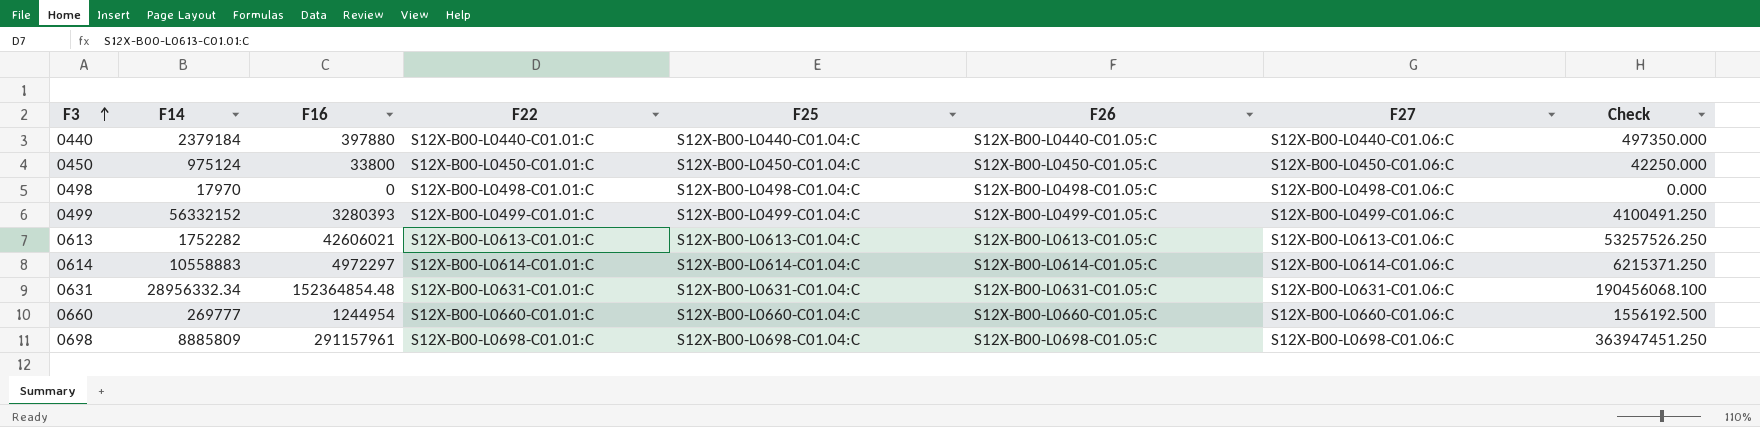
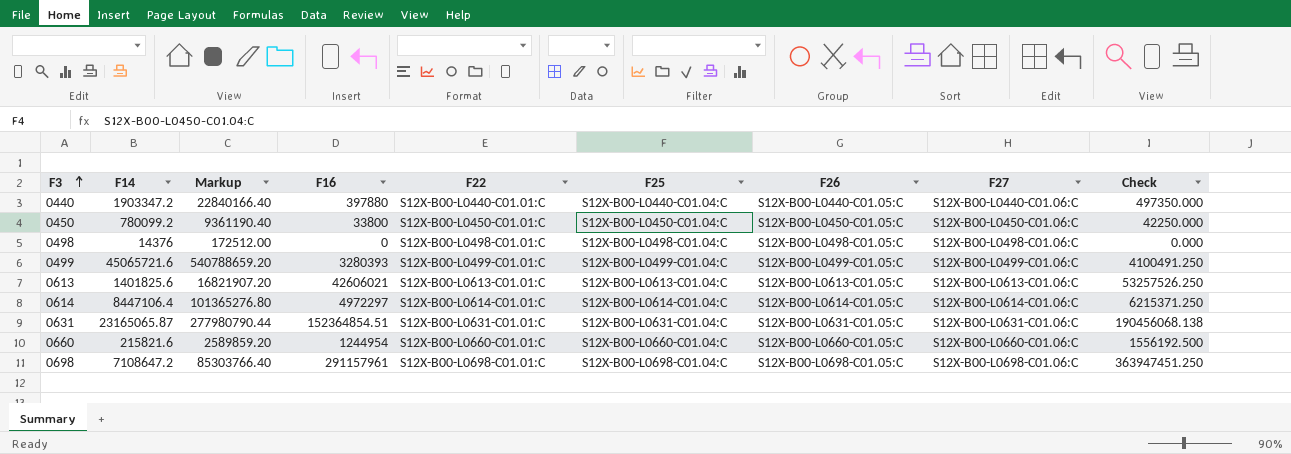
column Markup | formula: none -> [F14] * 12
0440 | F14: 2379184 -> 1903347.2
0450 | F14: 975124 -> 780099.2
0498 | F14: 17970 -> 14376
0499 | F14: 56332152 -> 45065721.6
0613 | F14: 1752282 -> 1401825.6
0614 | F14: 10558883 -> 8447106.4
0631 | F14: 28956332.34 -> 23165065.87
0631 | F16: 152364854.48 -> 152364854.51
0631 | Check: 190456068.100 -> 190456068.138
0660 | F14: 269777 -> 215821.6
0698 | F14: 8885809 -> 7108647.2

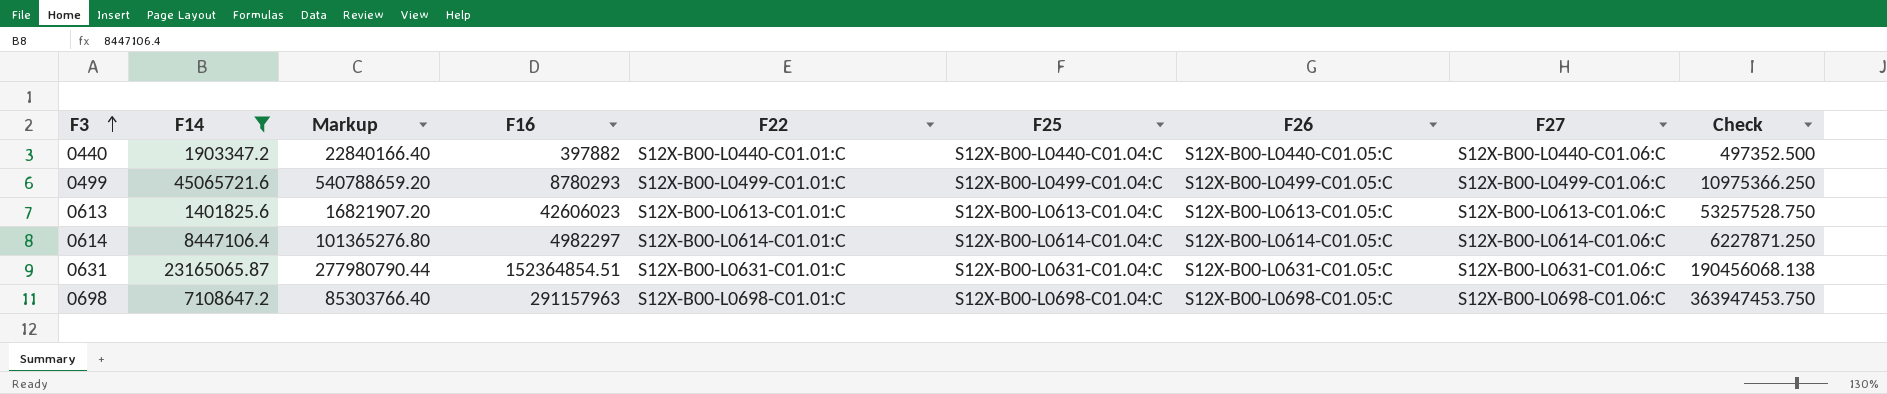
filter: none -> F14 >= 1401825.6
0440 | F16: 397880 -> 397882
0440 | Check: 497350.000 -> 497352.500
0499 | F16: 3280393 -> 8780293
0499 | Check: 4100491.250 -> 10975366.250
0613 | F16: 42606021 -> 42606023
0613 | Check: 53257526.250 -> 53257528.750
0614 | F16: 4972297 -> 4982297
0614 | Check: 6215371.250 -> 6227871.250
0698 | F16: 291157961 -> 291157963
0698 | Check: 363947451.250 -> 363947453.750

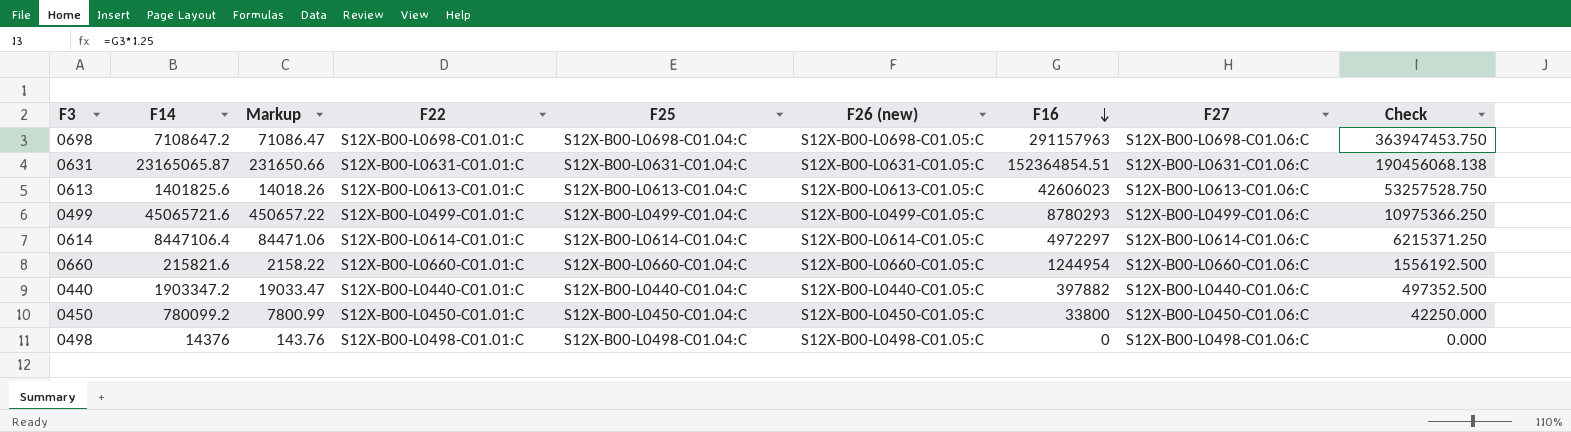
filter: F14 >= 1401825.6 -> none
row order: F3 ascending -> F16 descending
column Markup | formula: [F14] * 12 -> [F14] * 0.01
column name: F26 -> F26 (new)
column F16 | position: 4 -> 7
0614 | F16: 4982297 -> 4972297
0614 | Check: 6227871.250 -> 6215371.250

